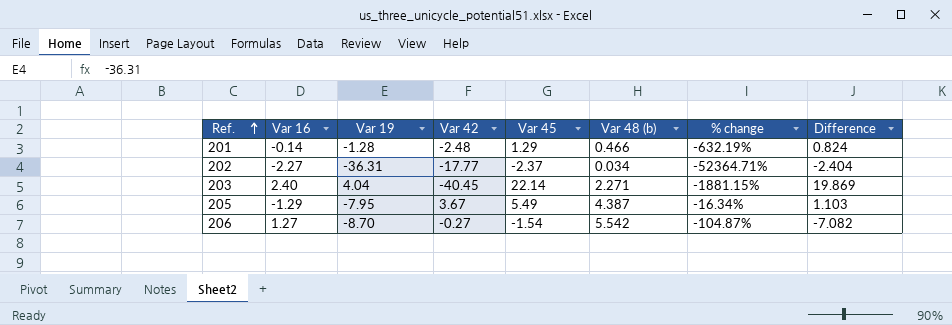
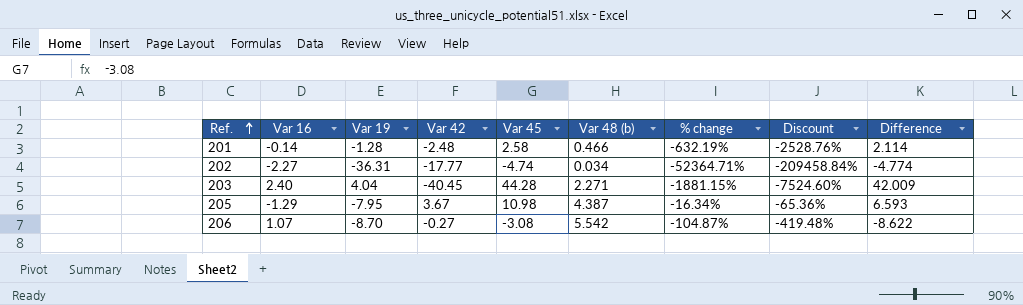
column Discount | formula: none -> [% change] * 4
201 | Var 45: 1.29 -> 2.58
201 | Difference: 0.824 -> 2.114
202 | Var 45: -2.37 -> -4.74
202 | Difference: -2.404 -> -4.774
203 | Var 45: 22.14 -> 44.28
203 | Difference: 19.869 -> 42.009
205 | Var 45: 5.49 -> 10.98
205 | Difference: 1.103 -> 6.593
206 | Var 16: 1.27 -> 1.07
206 | Var 45: -1.54 -> -3.08
206 | Difference: -7.082 -> -8.622

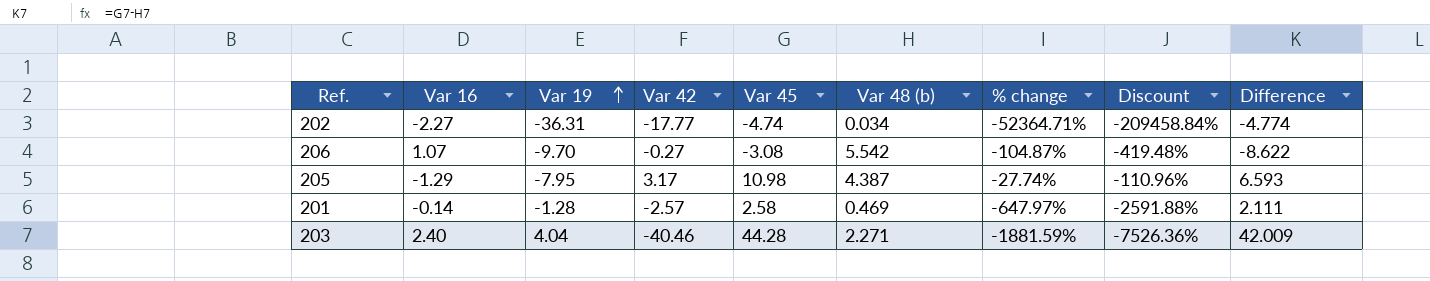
row order: Ref. ascending -> Var 19 ascending
206 | Var 19: -8.70 -> -9.70
205 | Var 42: 3.67 -> 3.17
205 | % change: -16.34% -> -27.74%
205 | Discount: -65.36% -> -110.96%
201 | Var 42: -2.48 -> -2.57
201 | Var 48 (b): 0.466 -> 0.469
201 | % change: -632.19% -> -647.97%
201 | Discount: -2528.76% -> -2591.88%
201 | Difference: 2.114 -> 2.111
203 | Var 42: -40.45 -> -40.46
203 | % change: -1881.15% -> -1881.59%
203 | Discount: -7524.60% -> -7526.36%

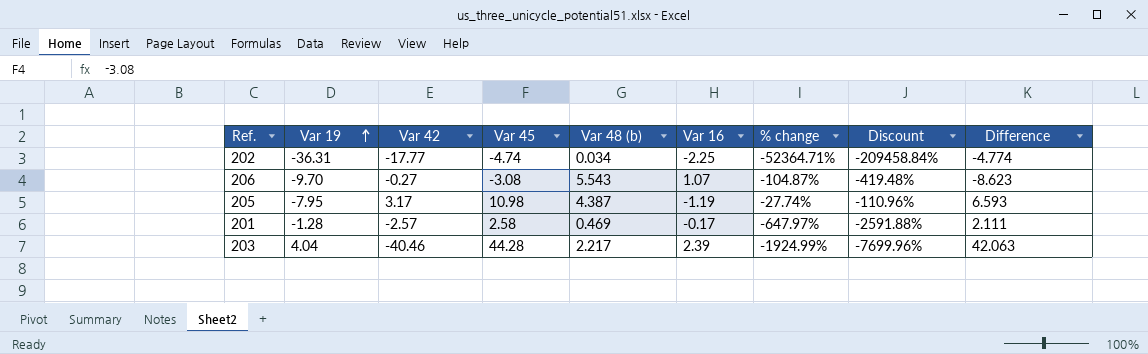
column Var 16 | position: 2 -> 6
202 | Var 16: -2.27 -> -2.25
206 | Var 48 (b): 5.542 -> 5.543
206 | Difference: -8.622 -> -8.623
205 | Var 16: -1.29 -> -1.19
201 | Var 16: -0.14 -> -0.17
203 | Var 48 (b): 2.271 -> 2.217
203 | Var 16: 2.40 -> 2.39
203 | % change: -1881.59% -> -1924.99%
203 | Discount: -7526.36% -> -7699.96%
203 | Difference: 42.009 -> 42.063

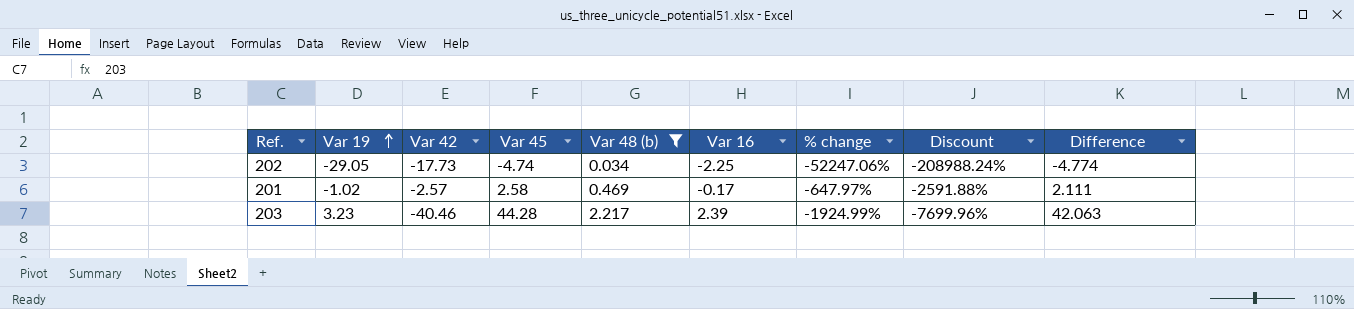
filter: none -> Var 48 (b) <= 2.217
202 | Var 19: -36.31 -> -29.05
202 | Var 42: -17.77 -> -17.73
202 | % change: -52364.71% -> -52247.06%
202 | Discount: -209458.84% -> -208988.24%
201 | Var 19: -1.28 -> -1.02
203 | Var 19: 4.04 -> 3.23

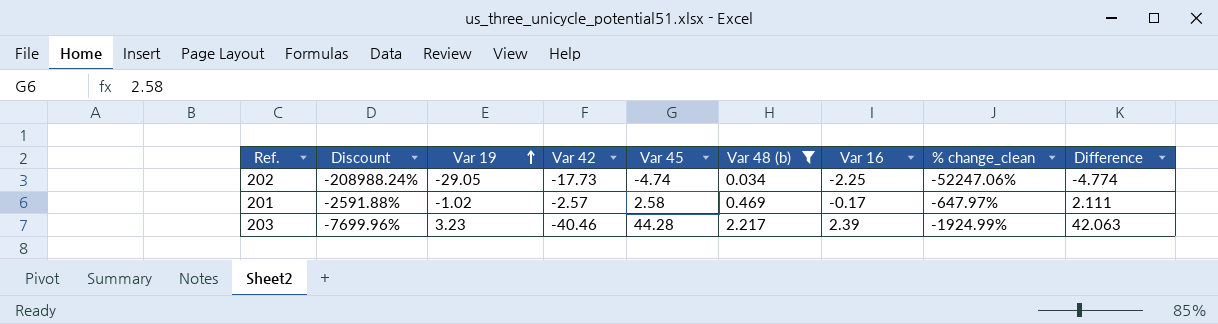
column Discount | position: 8 -> 2
column name: % change -> % change_clean

